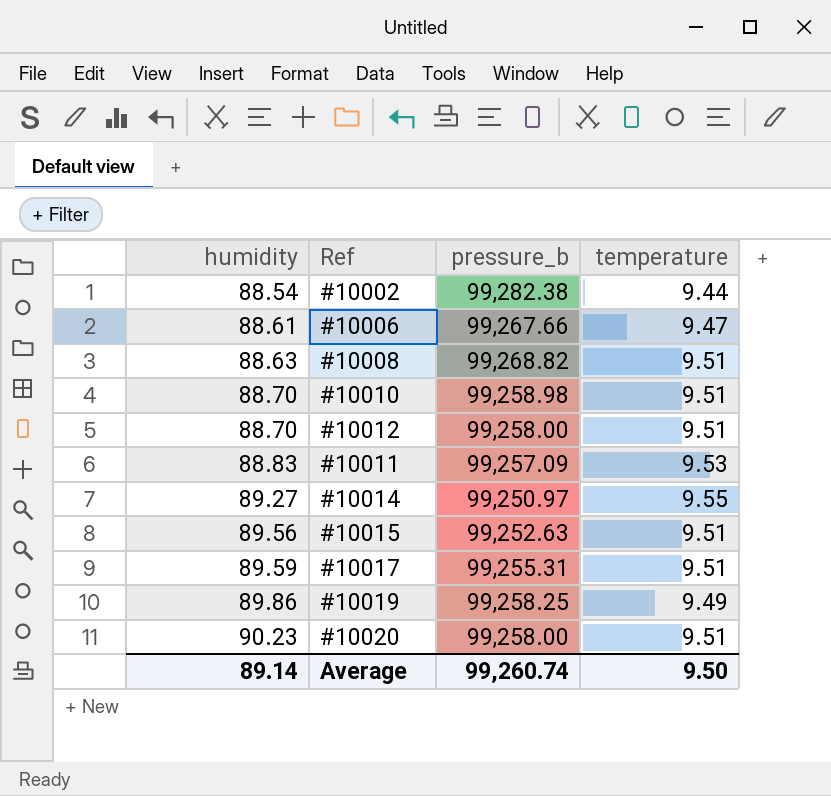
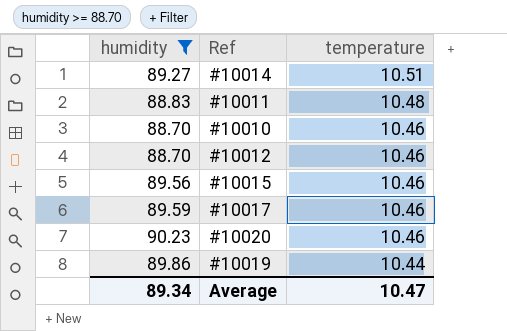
filter: none -> humidity >= 88.70
row order: humidity ascending -> temperature descending
column pressure_b | position: 3 -> none
#10014 | temperature: 9.55 -> 10.51
#10011 | temperature: 9.53 -> 10.48
#10010 | temperature: 9.51 -> 10.46
#10012 | temperature: 9.51 -> 10.46
#10015 | temperature: 9.51 -> 10.46
#10017 | temperature: 9.51 -> 10.46
#10020 | temperature: 9.51 -> 10.46
#10019 | temperature: 9.49 -> 10.44
Average | humidity: 89.14 -> 89.34
Average | temperature: 9.50 -> 10.47

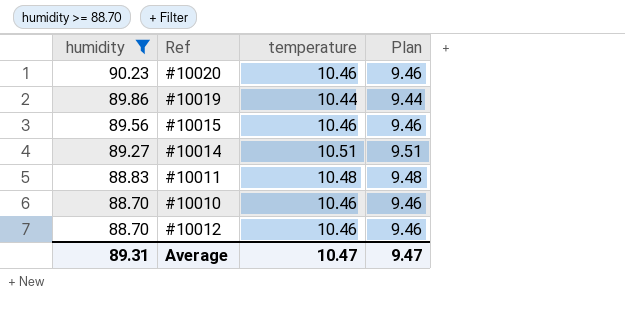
row order: temperature descending -> humidity descending
column Plan | formula: none -> [temperature] - 1
row #10017: 89.59 | 10.46 -> none
Average | humidity: 89.34 -> 89.31

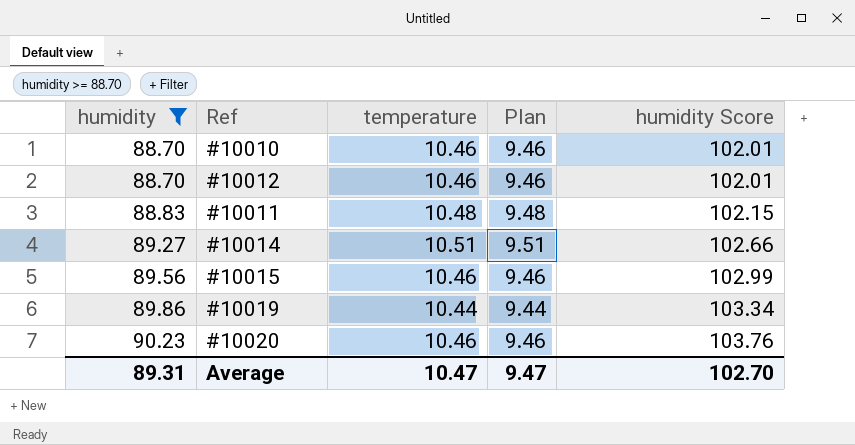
row order: humidity descending -> humidity ascending
column humidity Score | formula: none -> [humidity] * 1.15

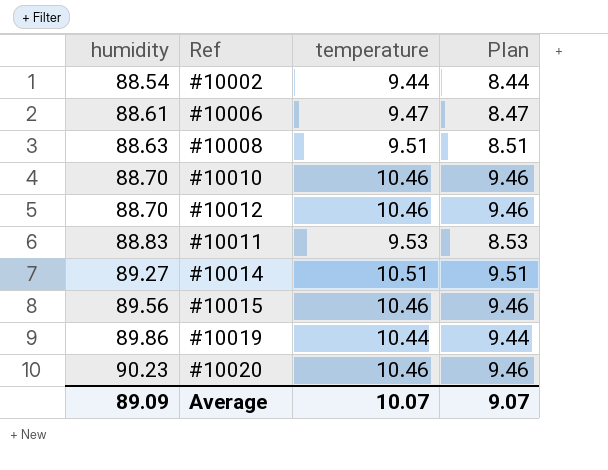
filter: humidity >= 88.70 -> none
column humidity Score | formula: [humidity] * 1.15 -> none
#10011 | temperature: 10.48 -> 9.53
#10011 | Plan: 9.48 -> 8.53
Average | humidity: 89.31 -> 89.09
Average | temperature: 10.47 -> 10.07
Average | Plan: 9.47 -> 9.07

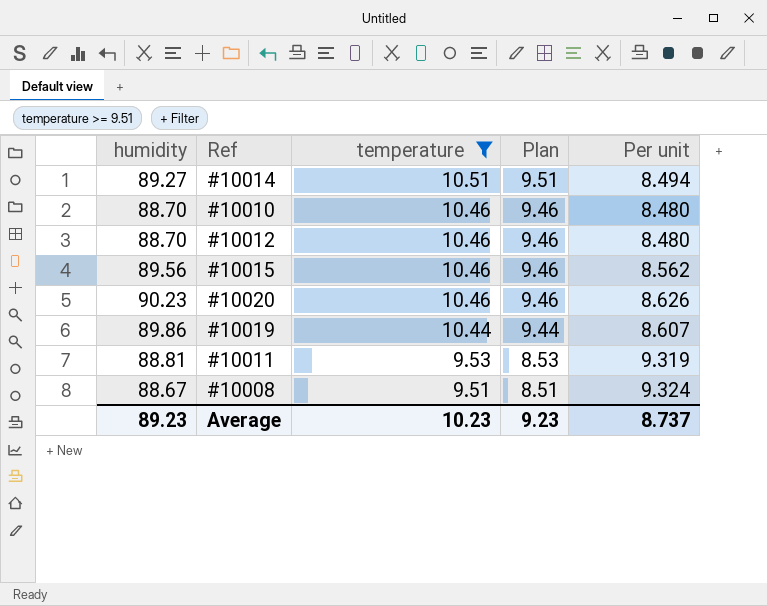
filter: none -> temperature >= 9.51
row order: humidity ascending -> temperature descending
column Per unit | formula: none -> [humidity] / [temperature]
#10011 | humidity: 88.83 -> 88.81
#10008 | humidity: 88.63 -> 88.67
Average | humidity: 89.09 -> 89.23
Average | temperature: 10.07 -> 10.23
Average | Plan: 9.07 -> 9.23

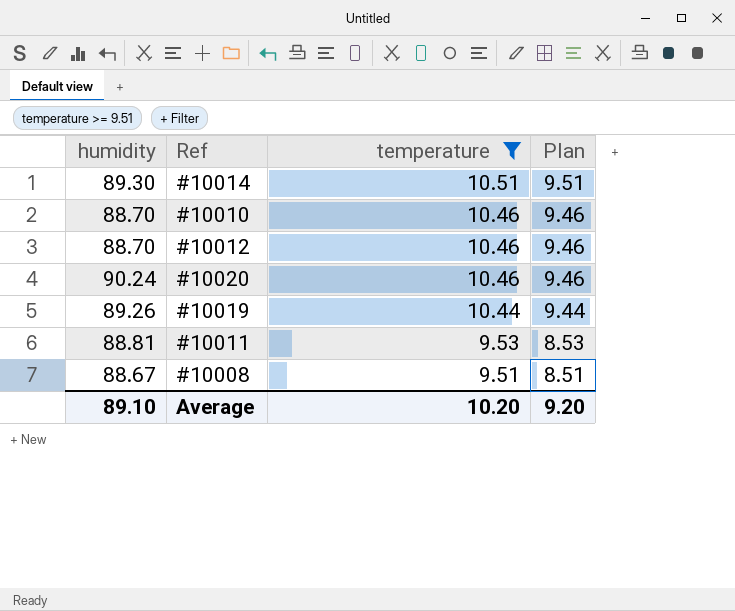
column Per unit | formula: [humidity] / [temperature] -> none
row #10015: 89.56 | 10.46 | 9.46 | 8.562 -> none
#10014 | humidity: 89.27 -> 89.30
#10020 | humidity: 90.23 -> 90.24
#10019 | humidity: 89.86 -> 89.26
Average | humidity: 89.23 -> 89.10
Average | temperature: 10.23 -> 10.20
Average | Plan: 9.23 -> 9.20

